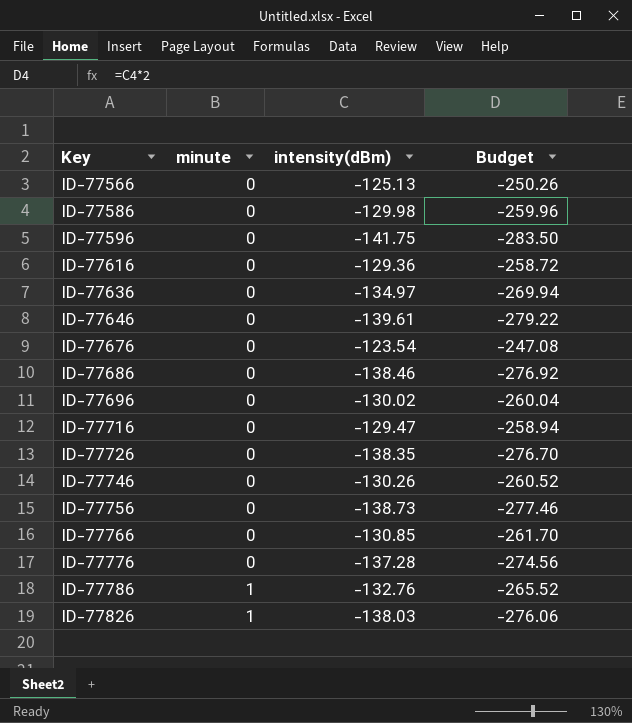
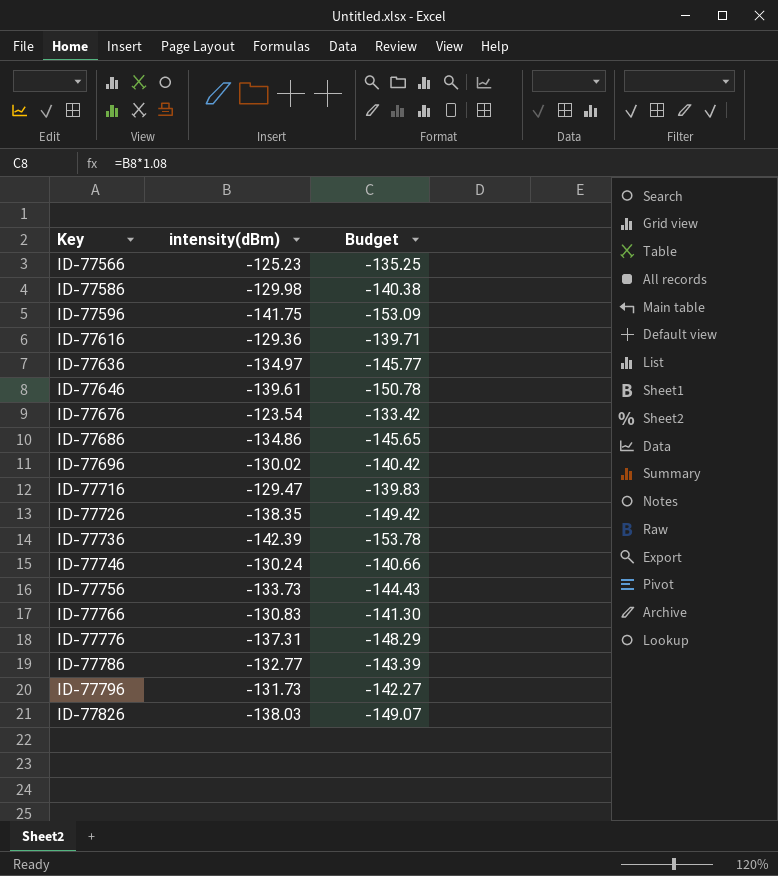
column minute | position: 2 -> none
column Budget | formula: [intensity(dBm)] * 2 -> [intensity(dBm)] * 1.08
ID-77566 | intensity(dBm): -125.13 -> -125.23
ID-77686 | intensity(dBm): -138.46 -> -134.86
row ID-77736: none -> -142.39 | -153.78
ID-77746 | intensity(dBm): -130.26 -> -130.24
ID-77756 | intensity(dBm): -138.73 -> -133.73
ID-77766 | intensity(dBm): -130.85 -> -130.83
ID-77776 | intensity(dBm): -137.28 -> -137.31
ID-77786 | intensity(dBm): -132.76 -> -132.77
row ID-77796: none -> -131.73 | -142.27

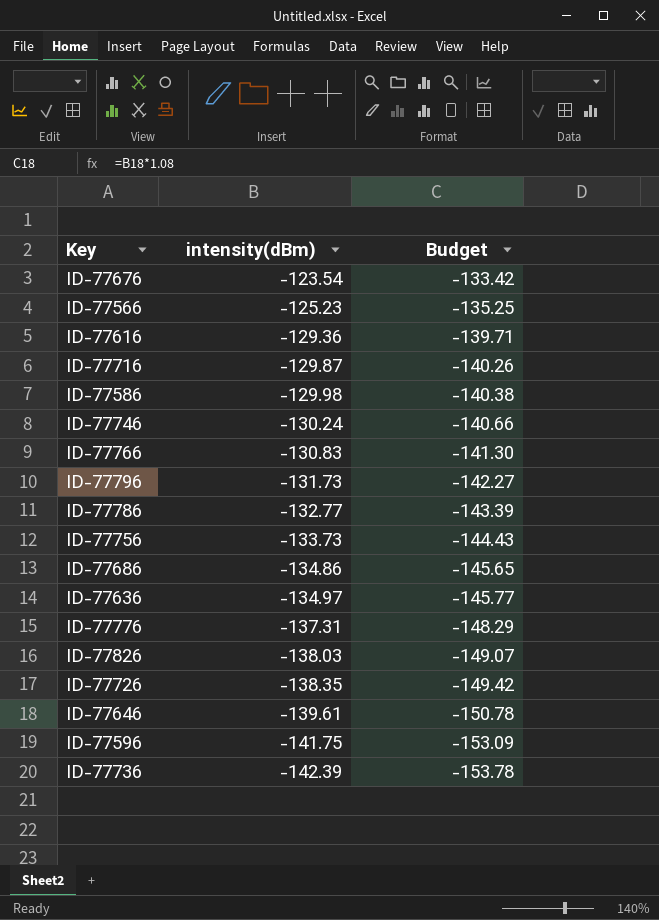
row order: Key ascending -> intensity(dBm) descending
row ID-77696: -130.02 | -140.42 -> none
ID-77716 | intensity(dBm): -129.47 -> -129.87
ID-77716 | Budget: -139.83 -> -140.26

